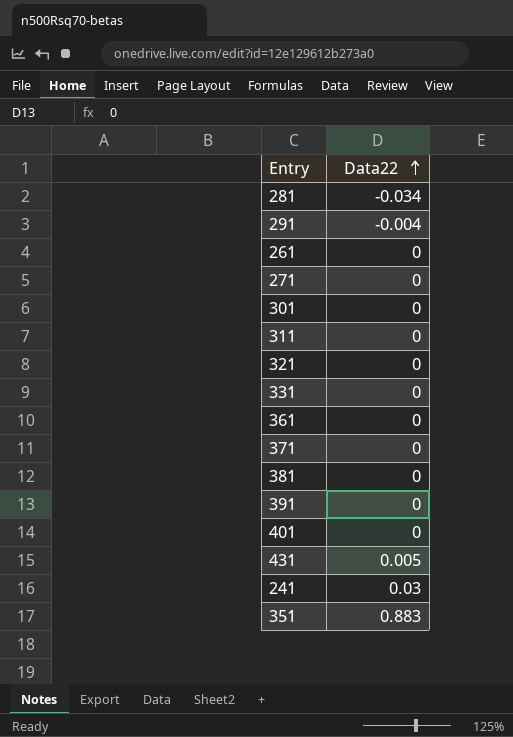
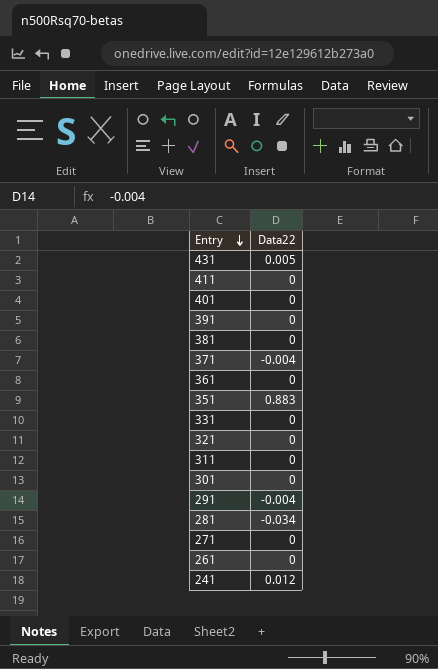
row order: Data22 ascending -> Entry descending
row 411: none -> 0
371 | Data22: 0 -> -0.004
241 | Data22: 0.03 -> 0.012

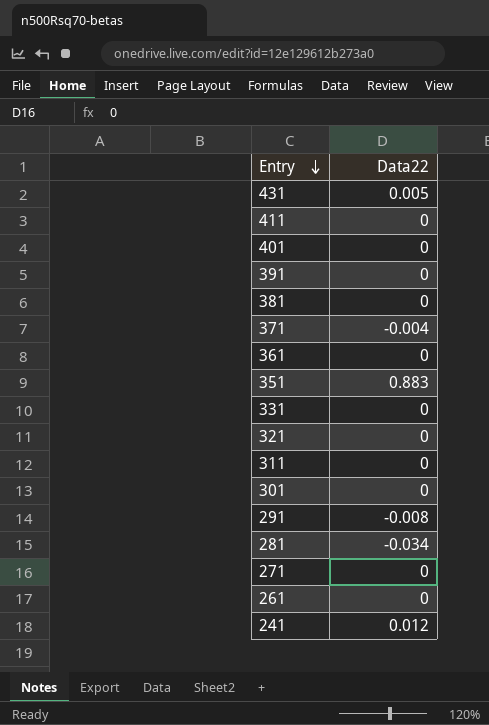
291 | Data22: -0.004 -> -0.008

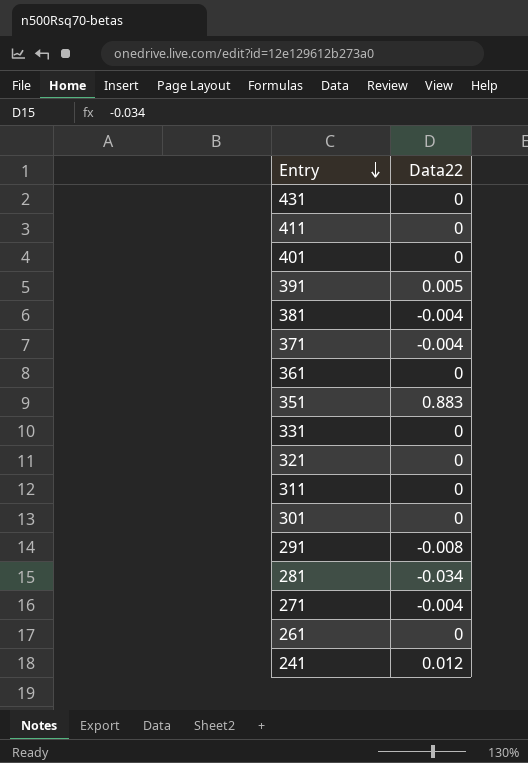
431 | Data22: 0.005 -> 0
391 | Data22: 0 -> 0.005
381 | Data22: 0 -> -0.004
271 | Data22: 0 -> -0.004

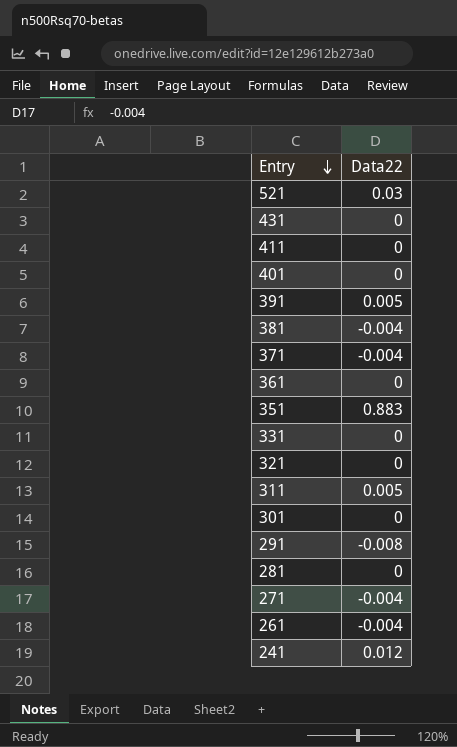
row 521: none -> 0.03
311 | Data22: 0 -> 0.005
281 | Data22: -0.034 -> 0
261 | Data22: 0 -> -0.004

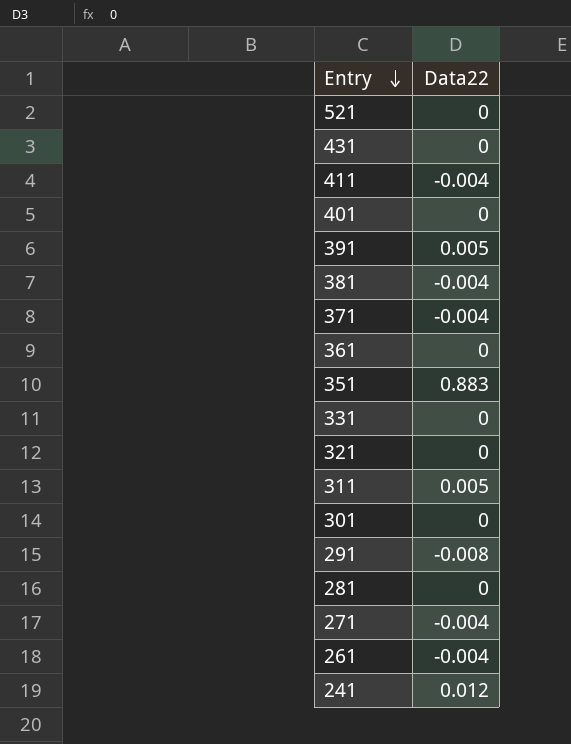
521 | Data22: 0.03 -> 0
411 | Data22: 0 -> -0.004

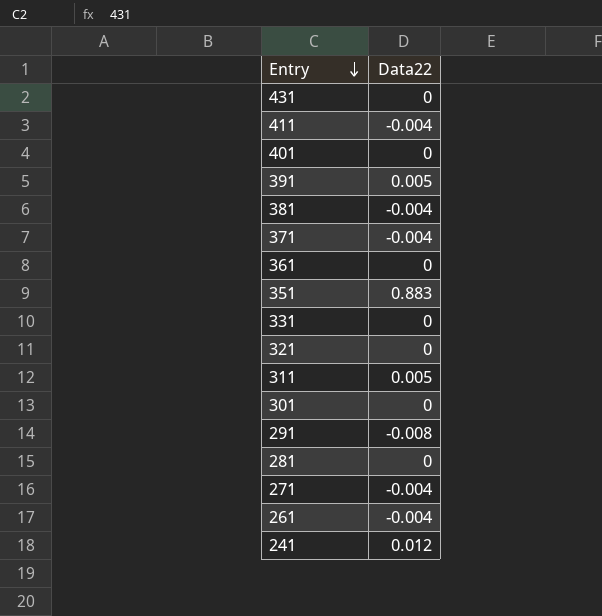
row 521: 0 -> none

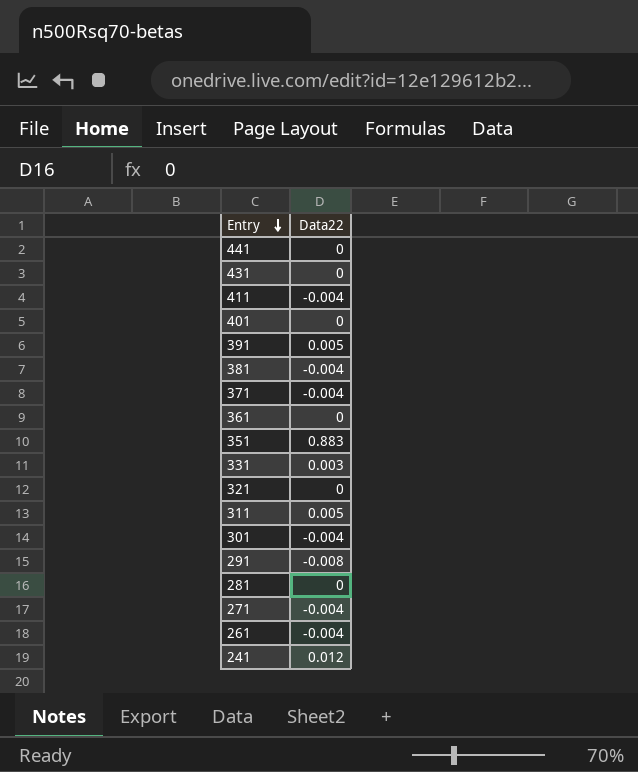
row 441: none -> 0
331 | Data22: 0 -> 0.003
301 | Data22: 0 -> -0.004

